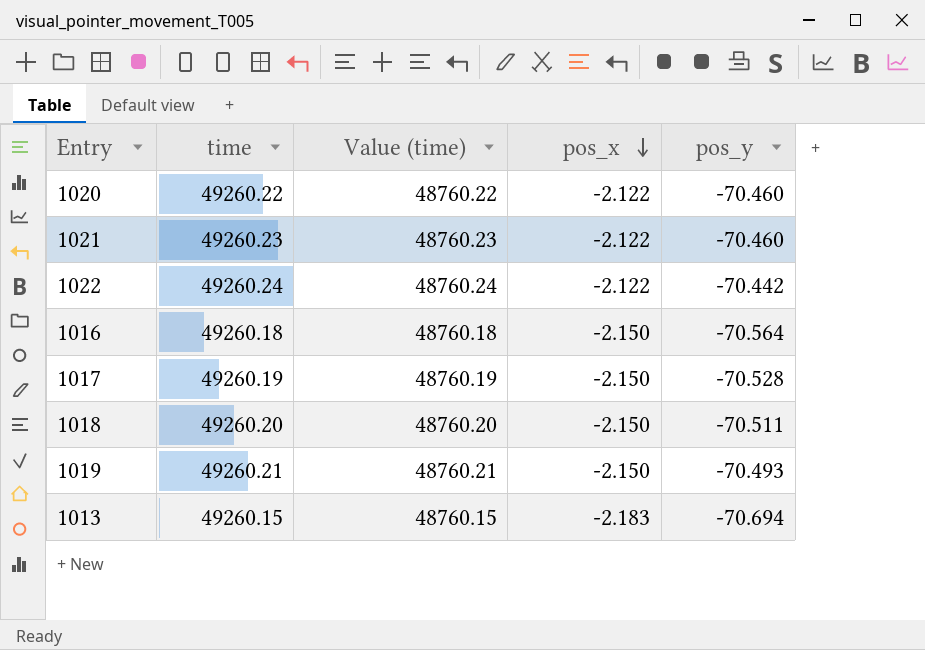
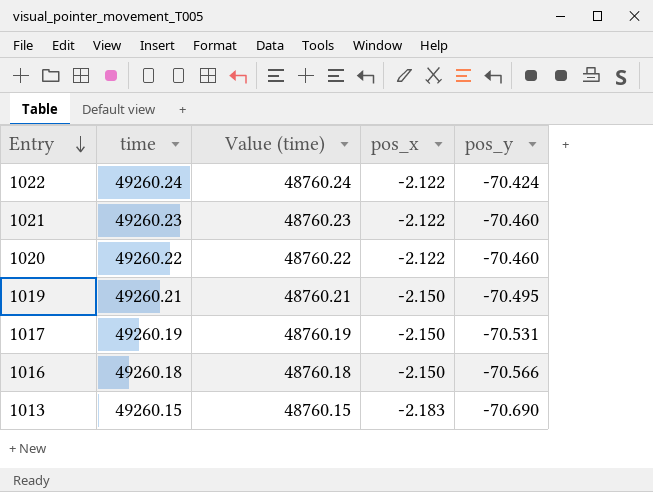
row order: pos_x descending -> Entry descending
row 1018: 49260.20 | 48760.20 | -2.150 | -70.511 -> none
1022 | pos_y: -70.442 -> -70.424
1019 | pos_y: -70.493 -> -70.495
1017 | pos_y: -70.528 -> -70.531
1016 | pos_y: -70.564 -> -70.566
1013 | pos_y: -70.694 -> -70.690

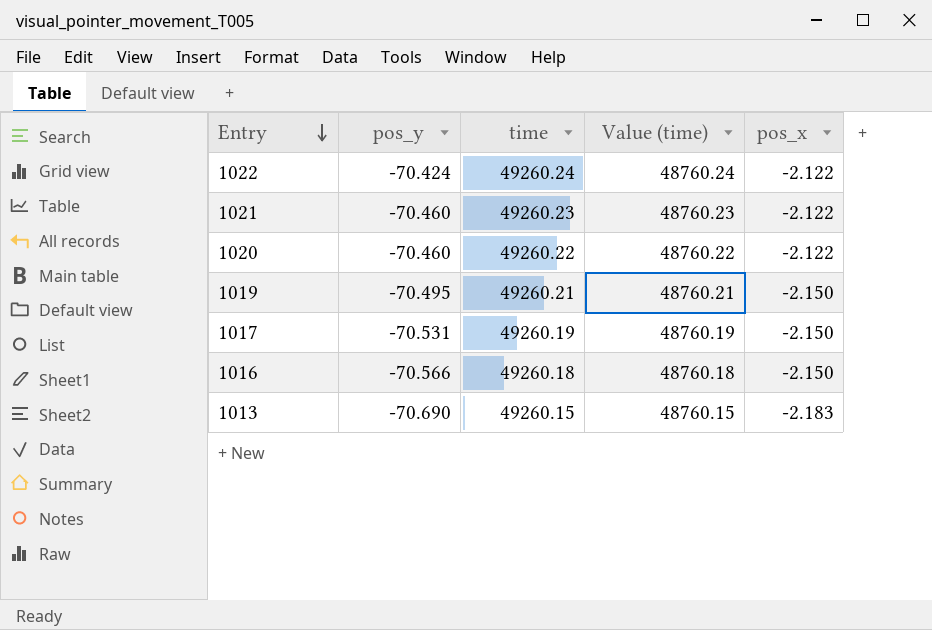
column pos_y | position: 5 -> 2

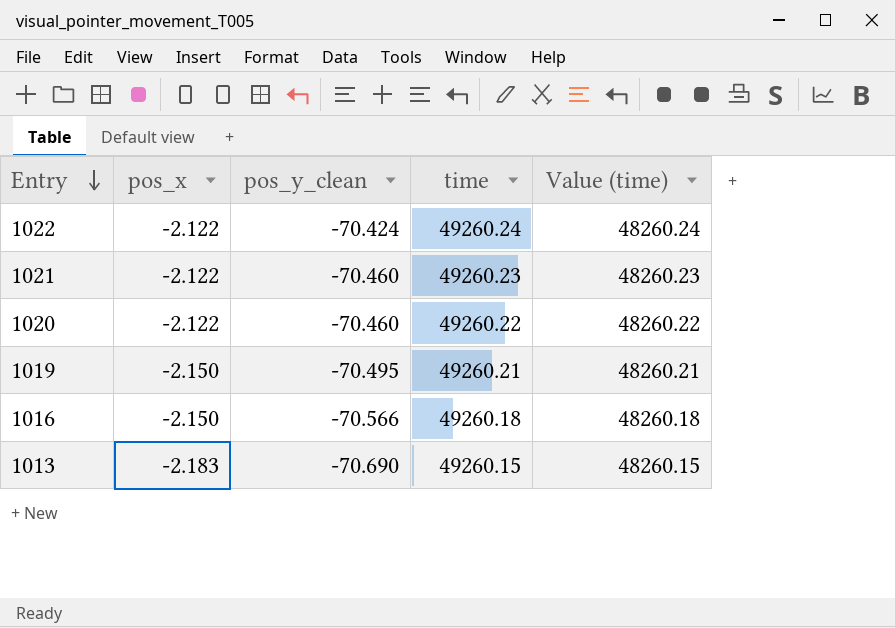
column pos_x | position: 5 -> 2
column name: pos_y -> pos_y_clean
column Value (time) | formula: [time] - 500 -> [time] - 1000
row 1017: -70.531 | 49260.19 | 48760.19 | -2.150 -> none

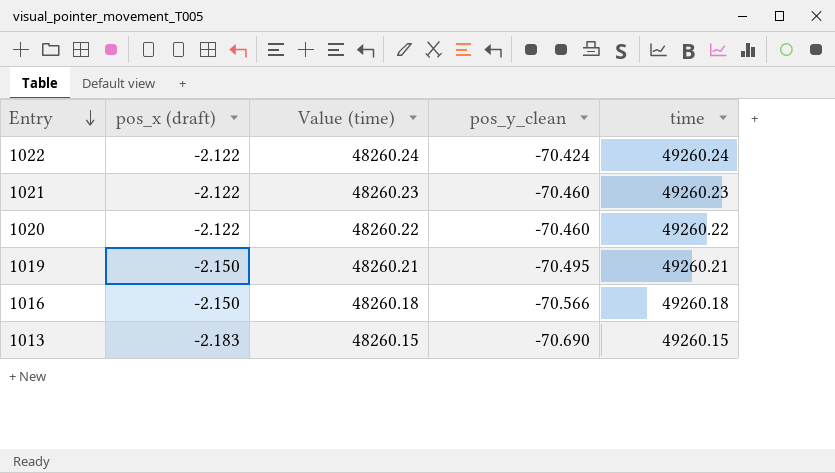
column name: pos_x -> pos_x (draft)
column Value (time) | position: 5 -> 3

